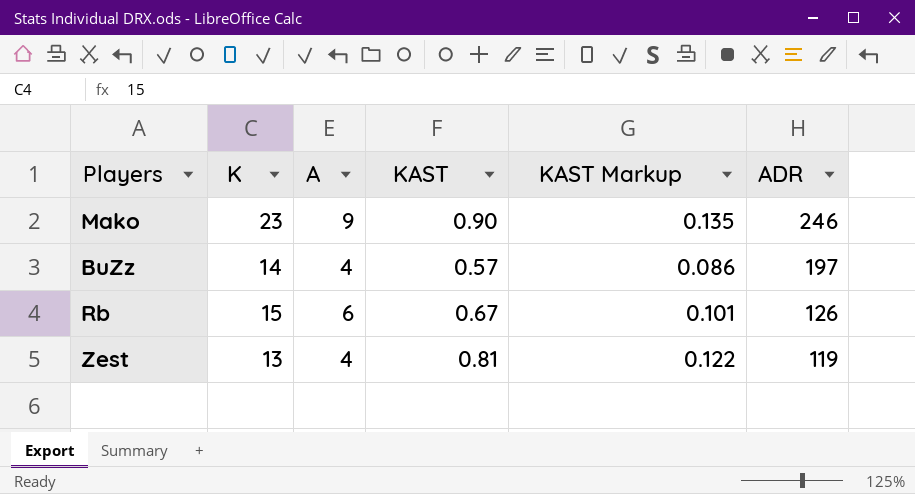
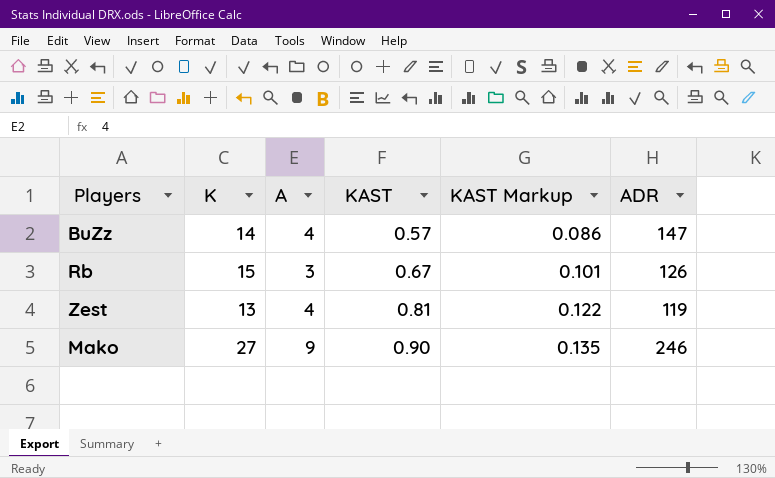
row order: ADR descending -> KAST ascending
BuZz | ADR: 197 -> 147
Rb | A: 6 -> 3
Mako | K: 23 -> 27

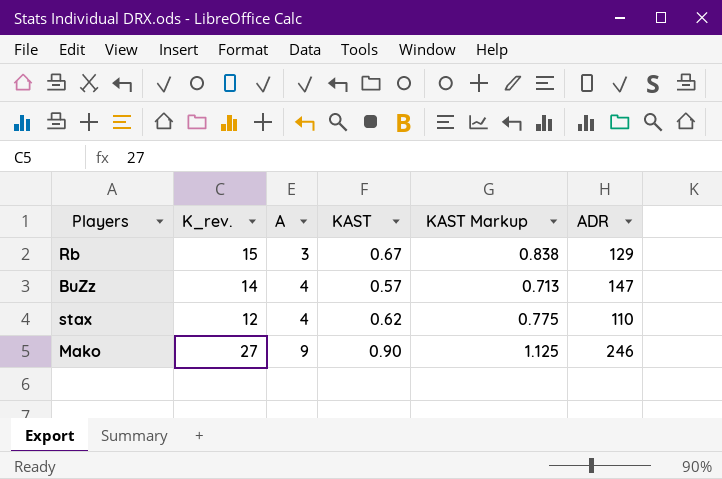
row order: KAST ascending -> A ascending
column name: K -> K_rev.
column KAST Markup | formula: [KAST] * 0.15 -> [KAST] * 1.25
row Zest: 13 | 4 | 0.81 | 0.122 | 119 -> none
Rb | ADR: 126 -> 129
row stax: none -> 12 | 4 | 0.62 | 0.775 | 110

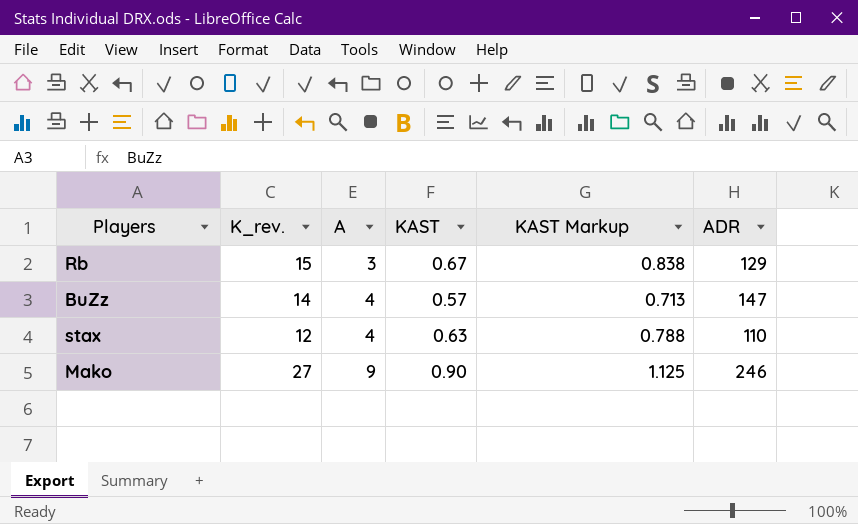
stax | KAST: 0.62 -> 0.63
stax | KAST Markup: 0.775 -> 0.788

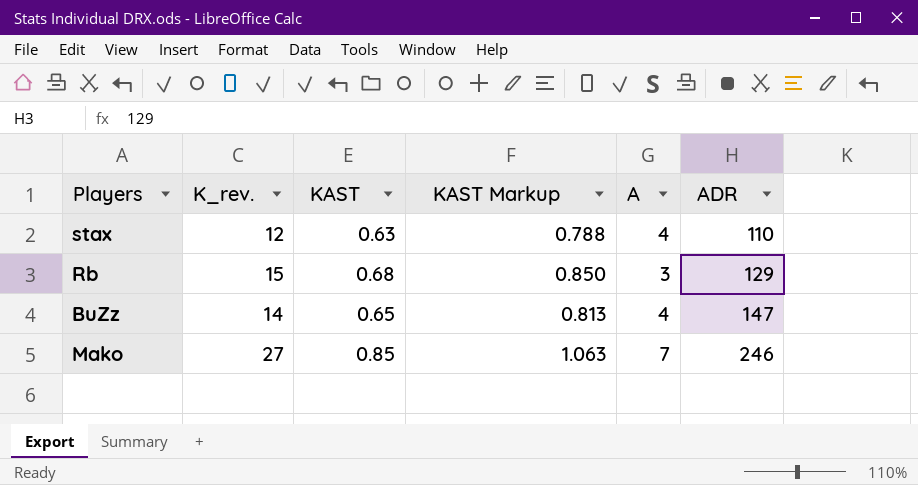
row order: A ascending -> ADR ascending
column A | position: 3 -> 5
Rb | KAST: 0.67 -> 0.68
Rb | KAST Markup: 0.838 -> 0.850
BuZz | KAST: 0.57 -> 0.65
BuZz | KAST Markup: 0.713 -> 0.813
Mako | KAST: 0.90 -> 0.85
Mako | KAST Markup: 1.125 -> 1.063
Mako | A: 9 -> 7

